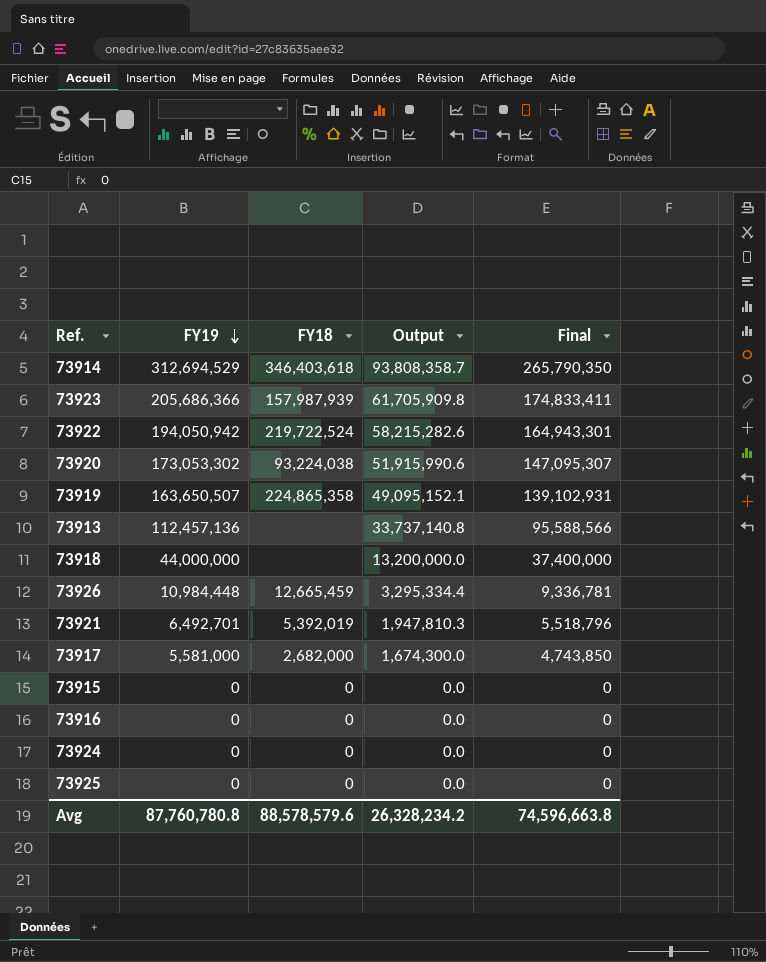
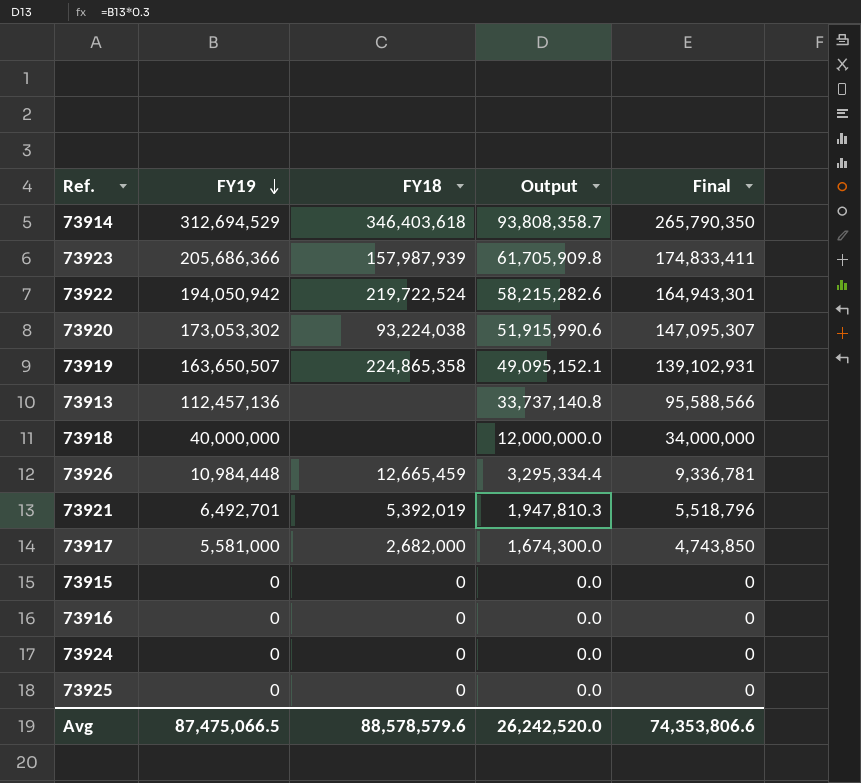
73918 | FY19: 44,000,000 -> 40,000,000
73918 | Output: 13,200,000.0 -> 12,000,000.0
73918 | Final: 37,400,000 -> 34,000,000
Avg | FY19: 87,760,780.8 -> 87,475,066.5
Avg | Output: 26,328,234.2 -> 26,242,520.0
Avg | Final: 74,596,663.8 -> 74,353,806.6

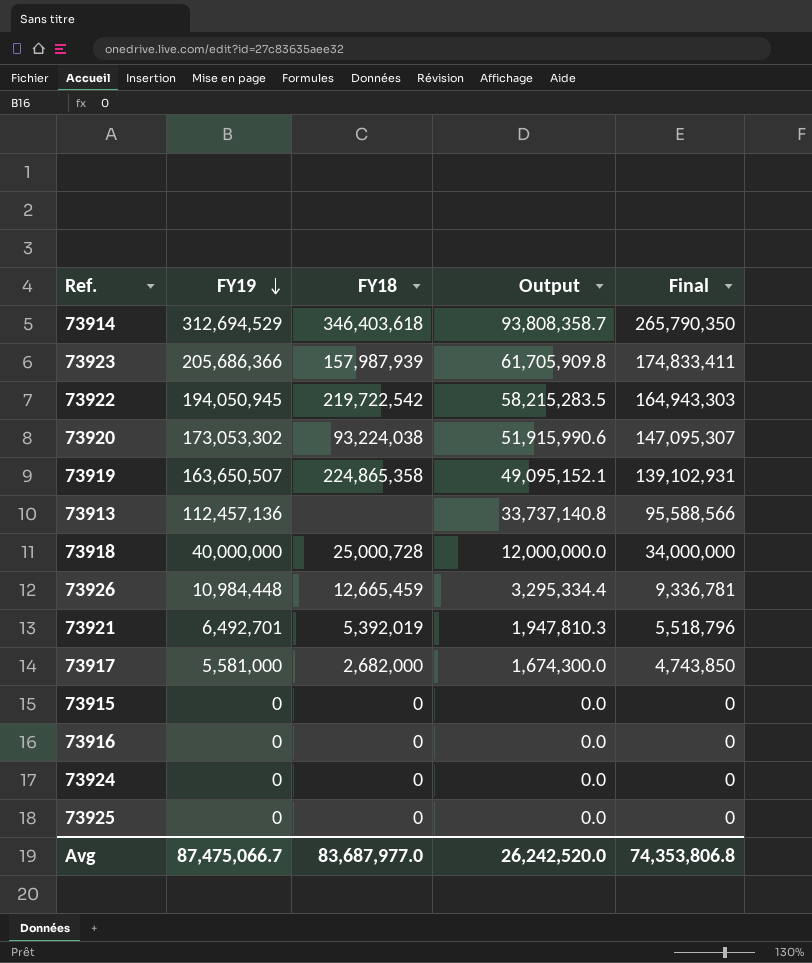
73922 | FY19: 194,050,942 -> 194,050,945
73922 | FY18: 219,722,524 -> 219,722,542
73922 | Output: 58,215,282.6 -> 58,215,283.5
73922 | Final: 164,943,301 -> 164,943,303
73918 | FY18: none -> 25,000,728
Avg | FY19: 87,475,066.5 -> 87,475,066.7
Avg | FY18: 88,578,579.6 -> 83,687,977.0
Avg | Final: 74,353,806.6 -> 74,353,806.8

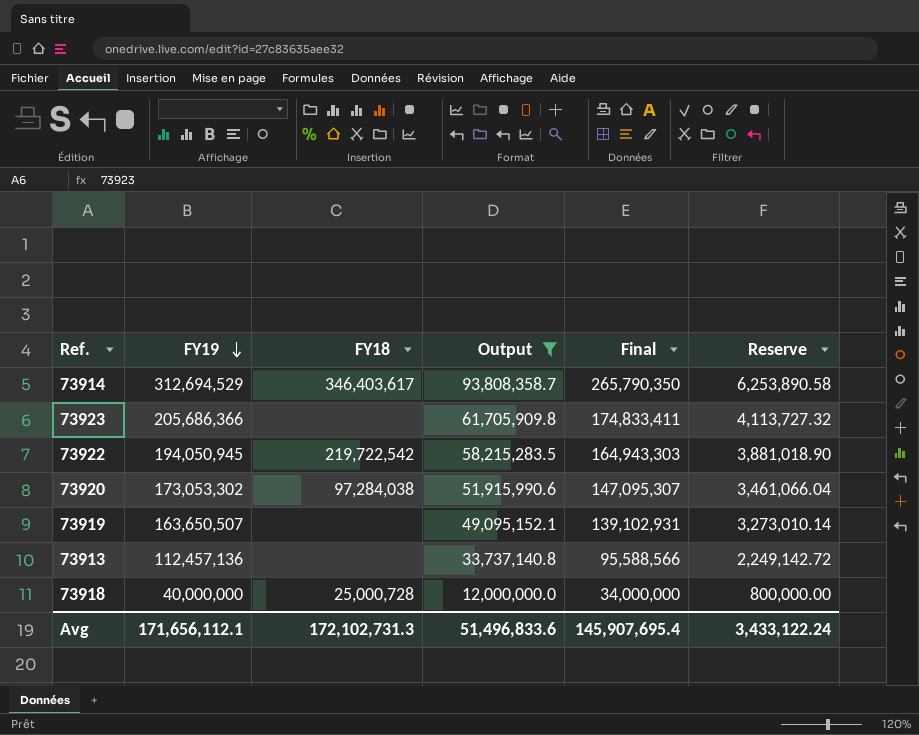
filter: none -> Output >= 12,000,000.0
column Reserve | formula: none -> [FY19] * 0.02
73914 | FY18: 346,403,618 -> 346,403,617
73923 | FY18: 157,987,939 -> none
73920 | FY18: 93,224,038 -> 97,284,038
73919 | FY18: 224,865,358 -> none
Avg | FY19: 87,475,066.7 -> 171,656,112.1
Avg | FY18: 83,687,977.0 -> 172,102,731.3
Avg | Output: 26,242,520.0 -> 51,496,833.6
Avg | Final: 74,353,806.8 -> 145,907,695.4

